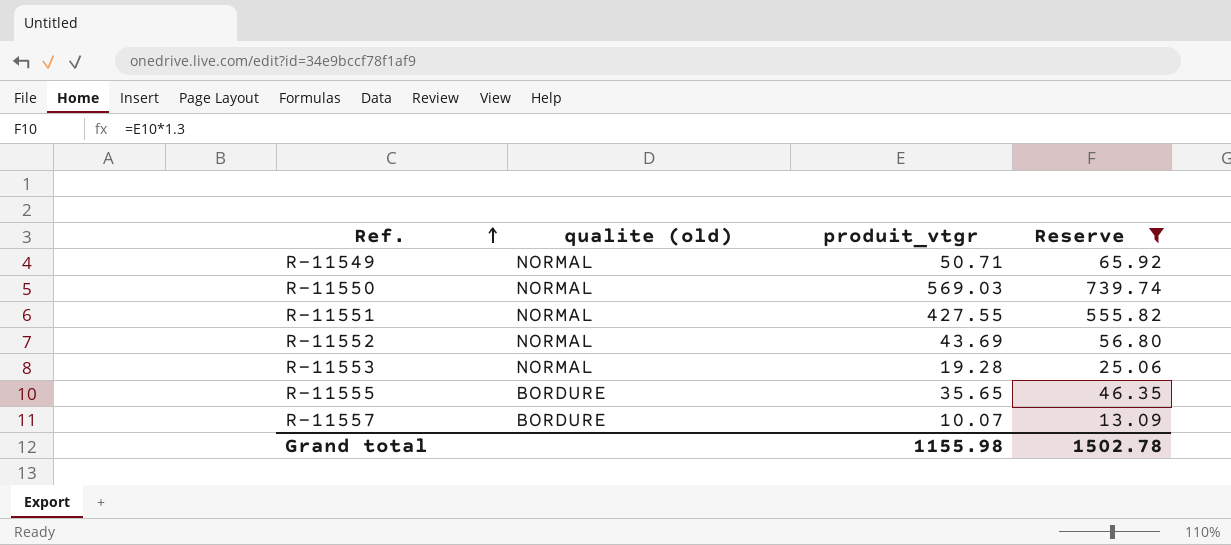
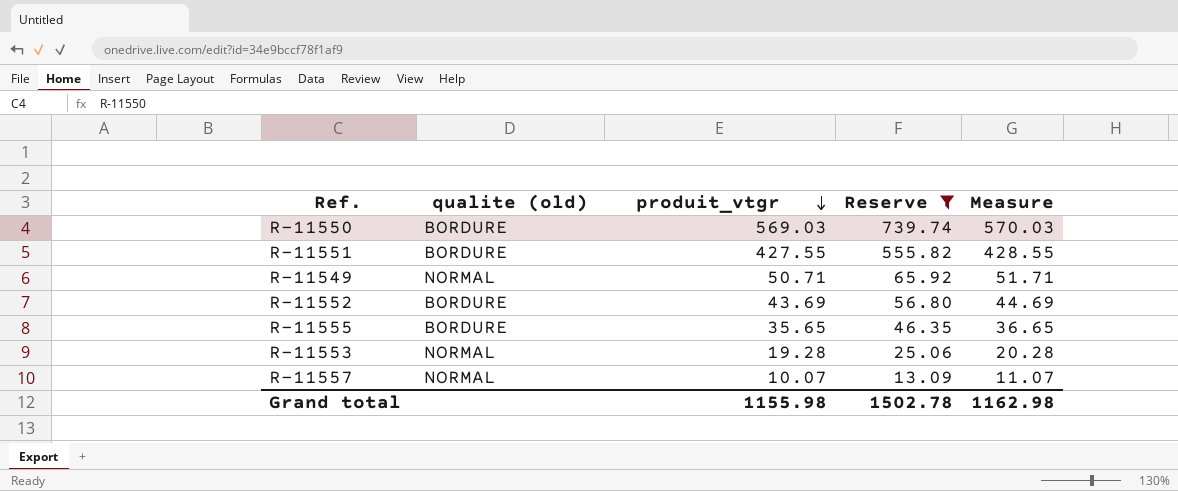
row order: Ref. ascending -> produit_vtgr descending
column Measure | formula: none -> [produit_vtgr] + 1
R-11550 | qualite (old): NORMAL -> BORDURE
R-11551 | qualite (old): NORMAL -> BORDURE
R-11552 | qualite (old): NORMAL -> BORDURE
R-11557 | qualite (old): BORDURE -> NORMAL

